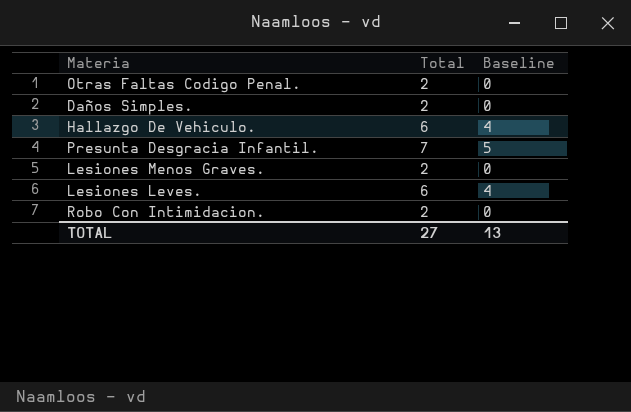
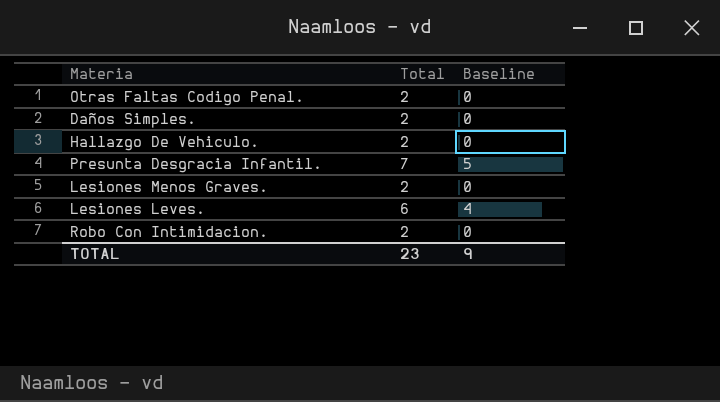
Hallazgo De Vehiculo. | Total: 6 -> 2
Hallazgo De Vehiculo. | Baseline: 4 -> 0
TOTAL | Total: 27 -> 23
TOTAL | Baseline: 13 -> 9

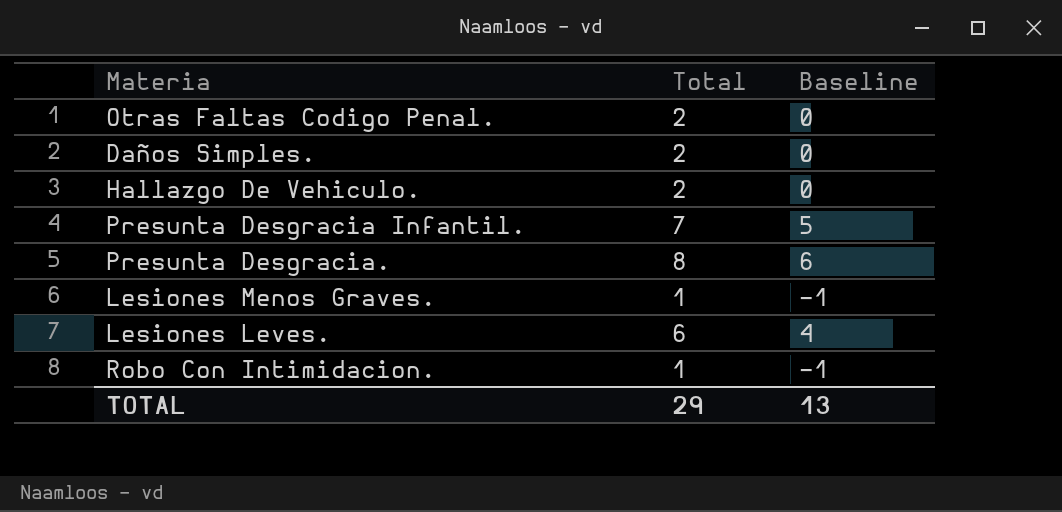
row Presunta Desgracia.: none -> 8 | 6
Lesiones Menos Graves. | Total: 2 -> 1
Lesiones Menos Graves. | Baseline: 0 -> -1
Robo Con Intimidacion. | Total: 2 -> 1
Robo Con Intimidacion. | Baseline: 0 -> -1
TOTAL | Total: 23 -> 29
TOTAL | Baseline: 9 -> 13

